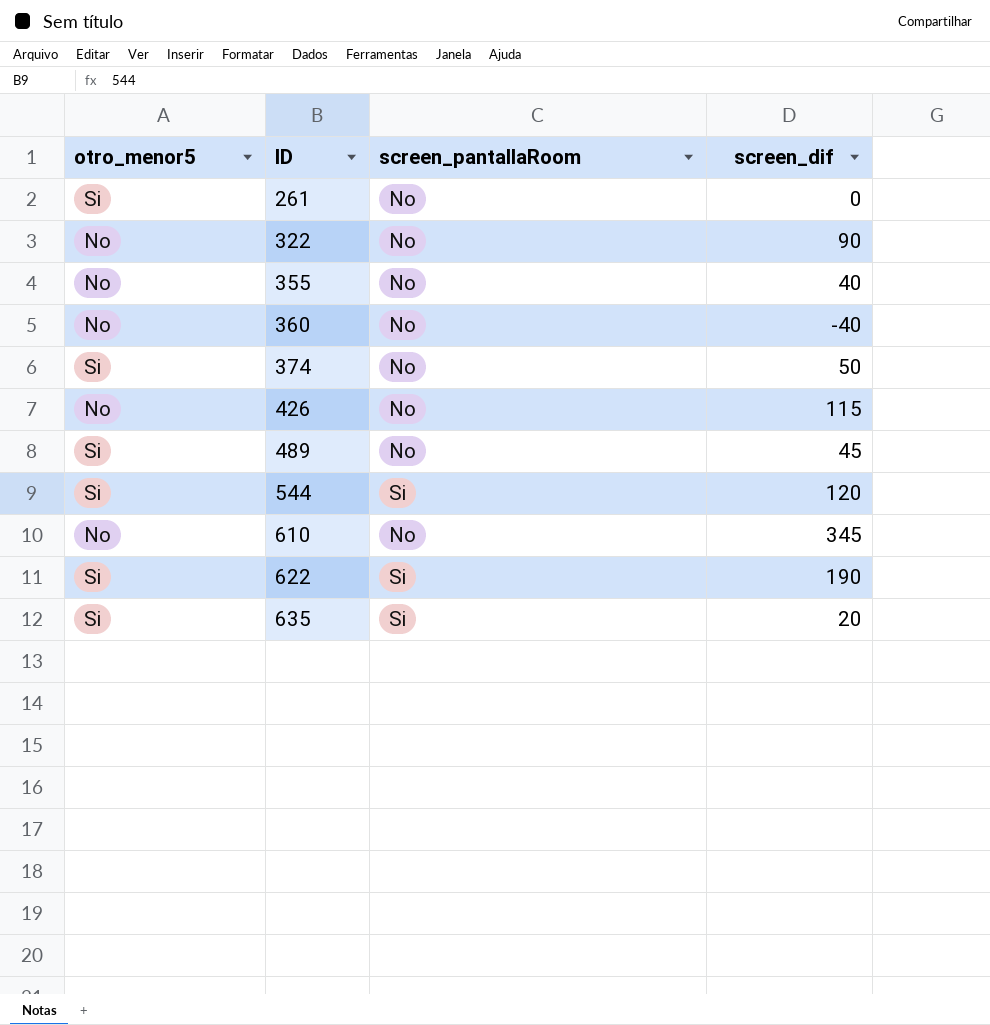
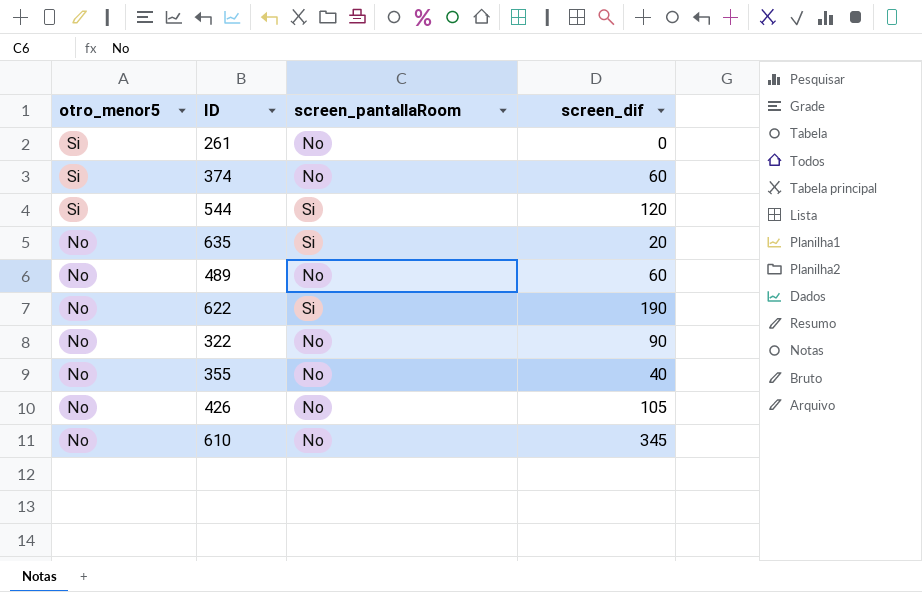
row order: ID ascending -> otro_menor5 descending
row 360: No | No | -40 -> none
374 | screen_dif: 50 -> 60
635 | otro_menor5: Si -> No
489 | otro_menor5: Si -> No
489 | screen_dif: 45 -> 60
622 | otro_menor5: Si -> No
426 | screen_dif: 115 -> 105

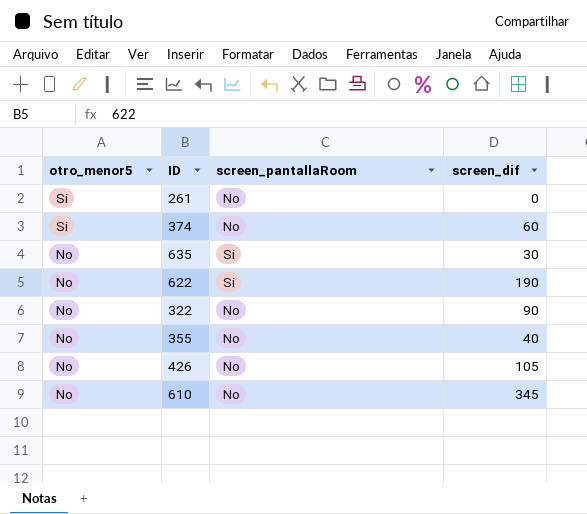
row 544: Si | Si | 120 -> none
row 489: No | No | 60 -> none
635 | screen_dif: 20 -> 30

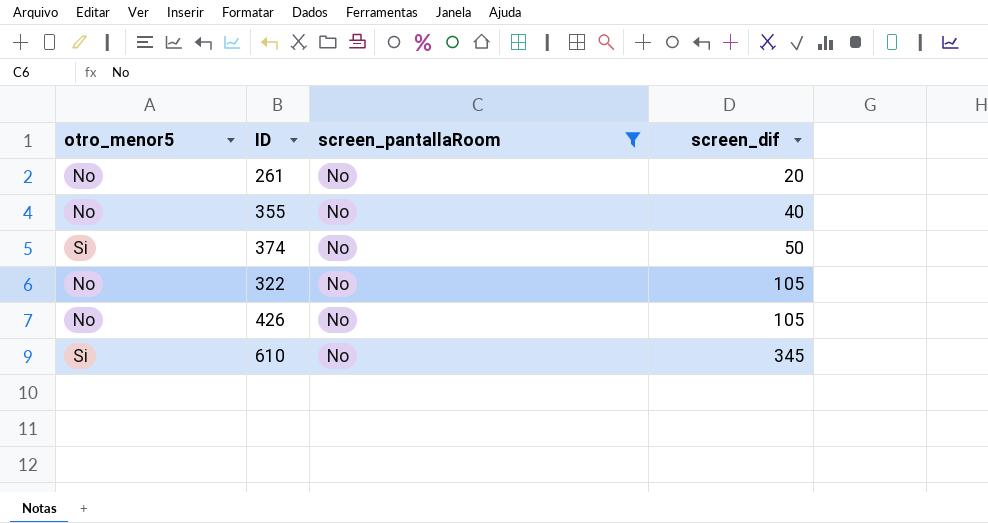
filter: none -> screen_pantallaRoom = No
row order: otro_menor5 descending -> screen_dif ascending
261 | otro_menor5: Si -> No
261 | screen_dif: 0 -> 20
374 | screen_dif: 60 -> 50
322 | screen_dif: 90 -> 105
610 | otro_menor5: No -> Si

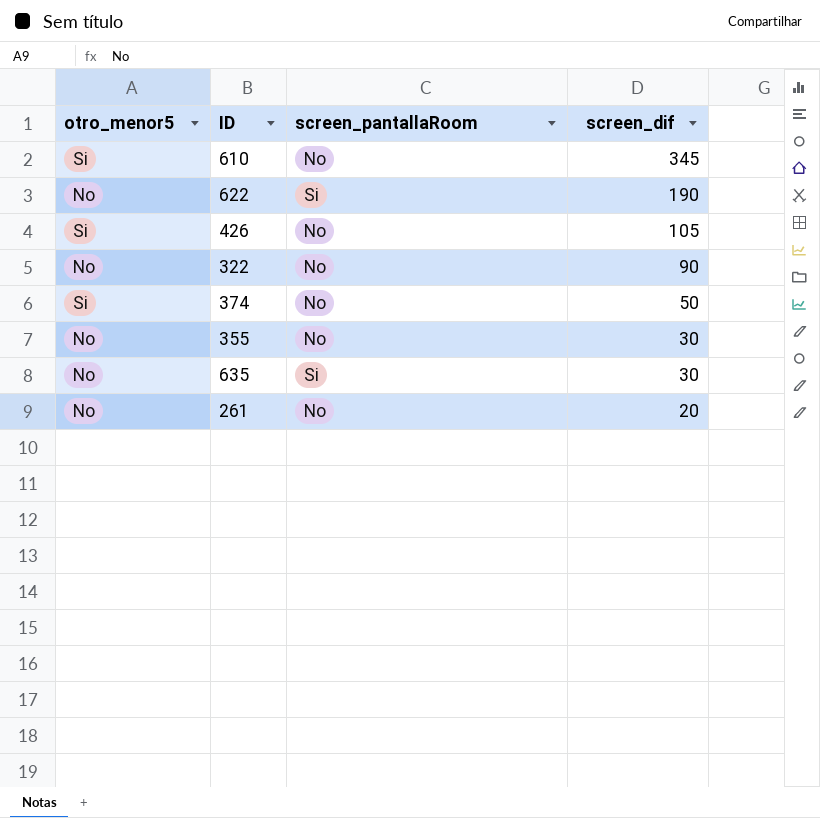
filter: screen_pantallaRoom = No -> none
row order: screen_dif ascending -> screen_dif descending
426 | otro_menor5: No -> Si
322 | screen_dif: 105 -> 90
355 | screen_dif: 40 -> 30

